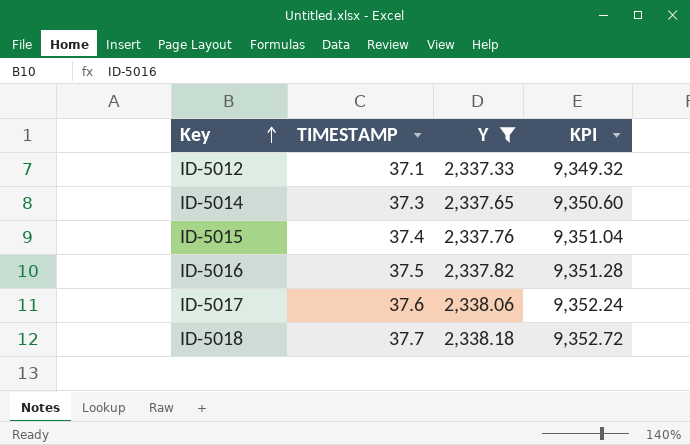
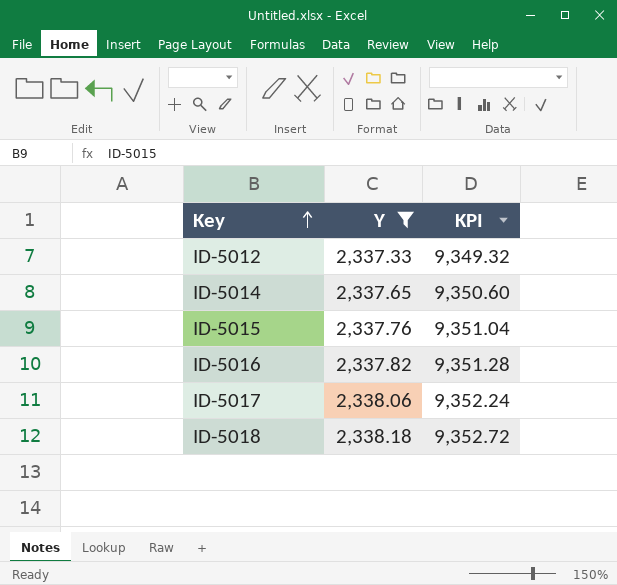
column TIMESTAMP | position: 2 -> none

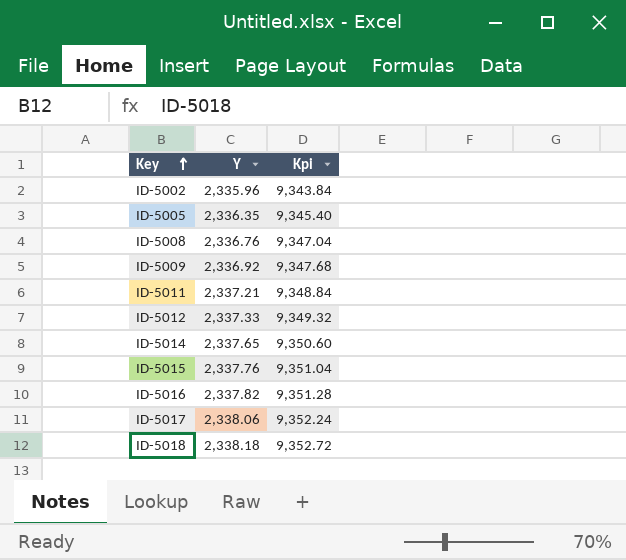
filter: Y >= 2,337.33 -> none
column name: KPI -> Kpi

